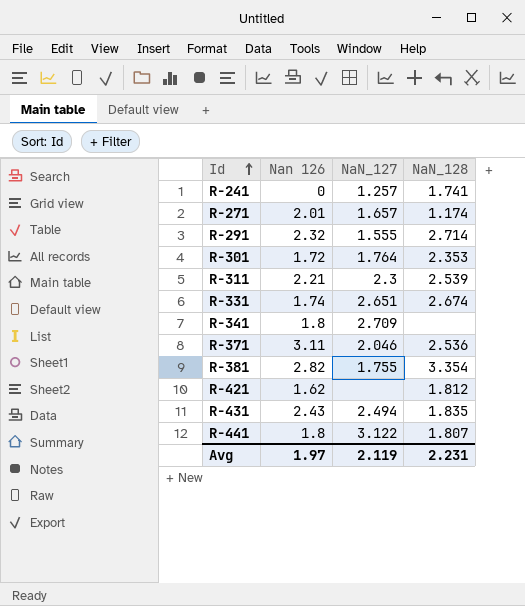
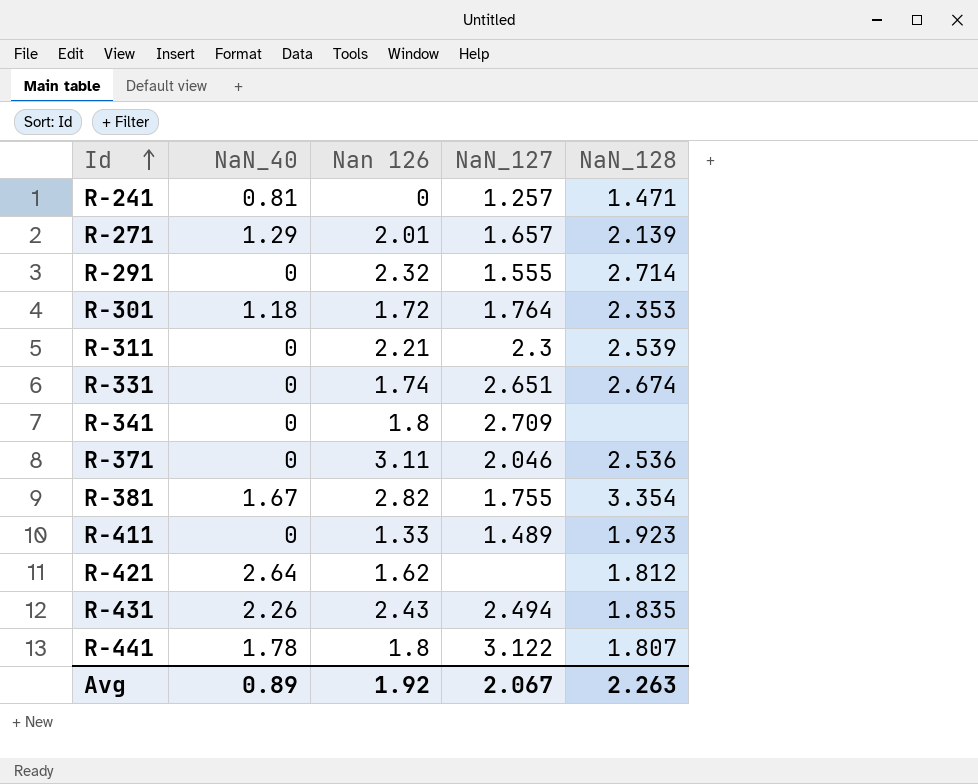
column NaN_40 | position: none -> 2
R-241 | NaN_128: 1.741 -> 1.471
R-271 | NaN_128: 1.174 -> 2.139
row R-411: none -> 0 | 1.33 | 1.489 | 1.923
Avg | Nan 126: 1.97 -> 1.92
Avg | NaN_127: 2.119 -> 2.067
Avg | NaN_128: 2.231 -> 2.263

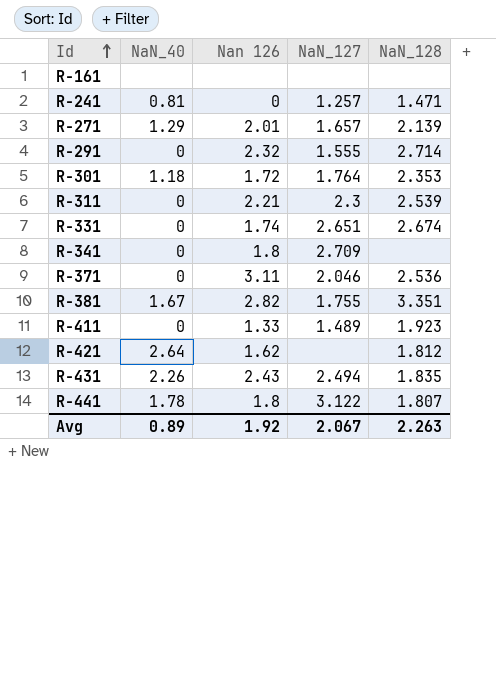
row R-161: none -> none | none | none | none
R-381 | NaN_128: 3.354 -> 3.351

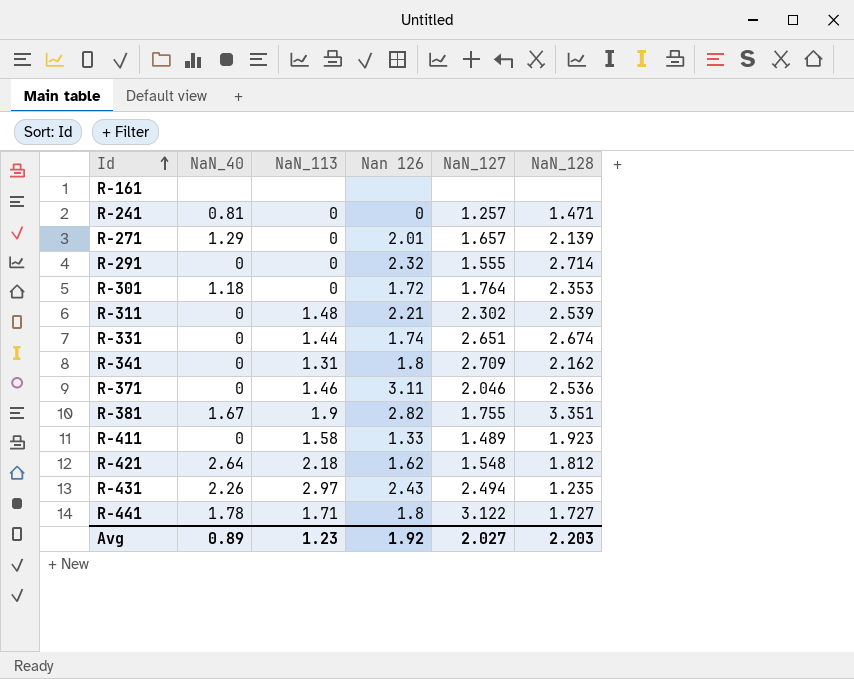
column NaN_113 | position: none -> 3
R-311 | NaN_127: 2.3 -> 2.302
R-341 | NaN_128: none -> 2.162
R-421 | NaN_127: none -> 1.548
R-431 | NaN_128: 1.835 -> 1.235
R-441 | NaN_128: 1.807 -> 1.727
Avg | NaN_127: 2.067 -> 2.027
Avg | NaN_128: 2.263 -> 2.203

